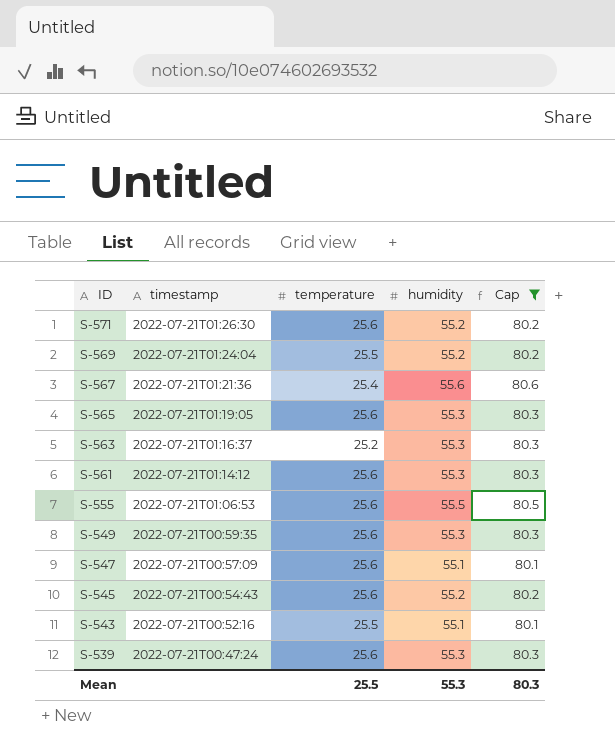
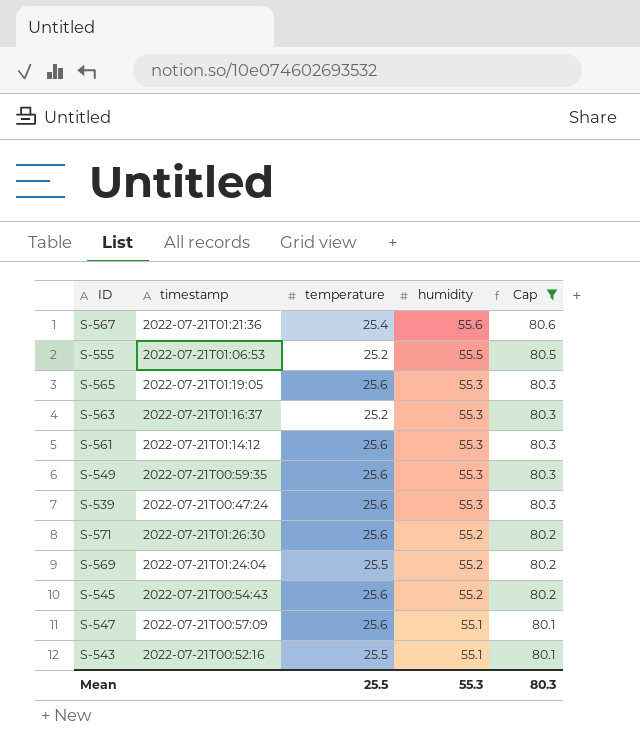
row order: ID descending -> humidity descending
S-555 | temperature: 25.6 -> 25.2

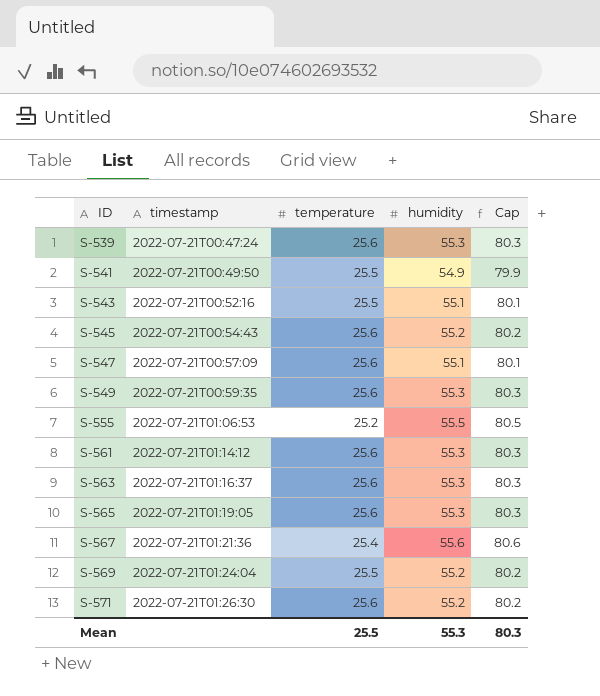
filter: Cap != 79.9 -> none
row order: humidity descending -> ID ascending
S-563 | temperature: 25.2 -> 25.6

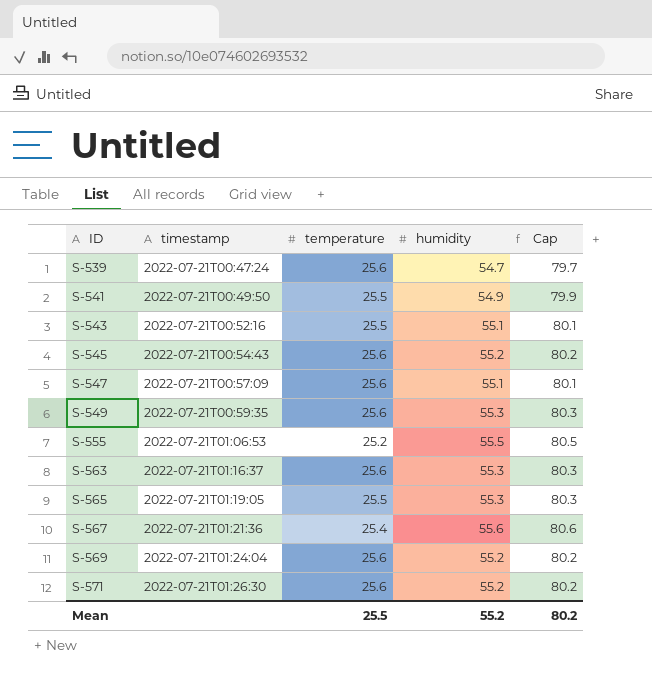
row S-561: 2022-07-21T01:14:12 | 25.6 | 55.3 | 80.3 -> none
S-539 | humidity: 55.3 -> 54.7
S-539 | Cap: 80.3 -> 79.7
S-565 | temperature: 25.6 -> 25.5
S-569 | temperature: 25.5 -> 25.6
Mean | humidity: 55.3 -> 55.2
Mean | Cap: 80.3 -> 80.2

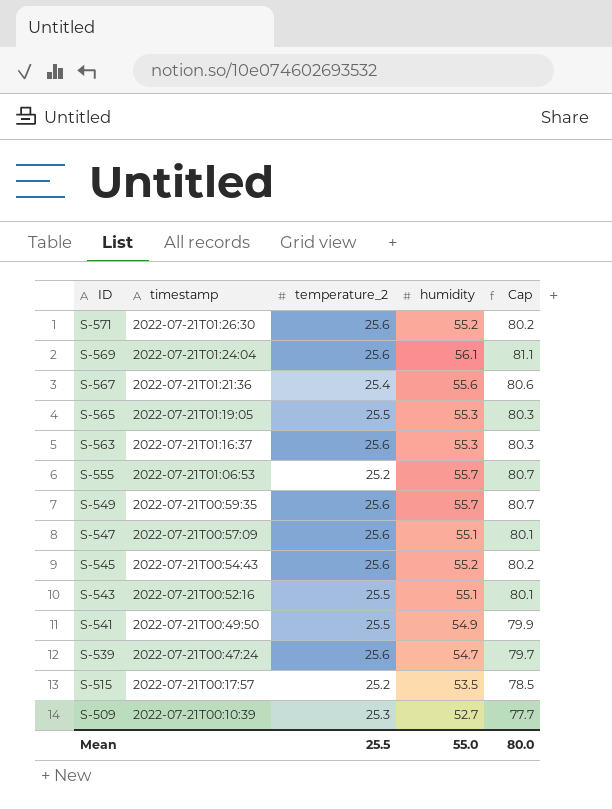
row order: ID ascending -> ID descending
column name: temperature -> temperature_2
S-569 | humidity: 55.2 -> 56.1
S-569 | Cap: 80.2 -> 81.1
S-555 | humidity: 55.5 -> 55.7
S-555 | Cap: 80.5 -> 80.7
S-549 | humidity: 55.3 -> 55.7
S-549 | Cap: 80.3 -> 80.7
row S-515: none -> 2022-07-21T00:17:57 | 25.2 | 53.5 | 78.5
row S-509: none -> 2022-07-21T00:10:39 | 25.3 | 52.7 | 77.7
Mean | humidity: 55.2 -> 55.0
Mean | Cap: 80.2 -> 80.0

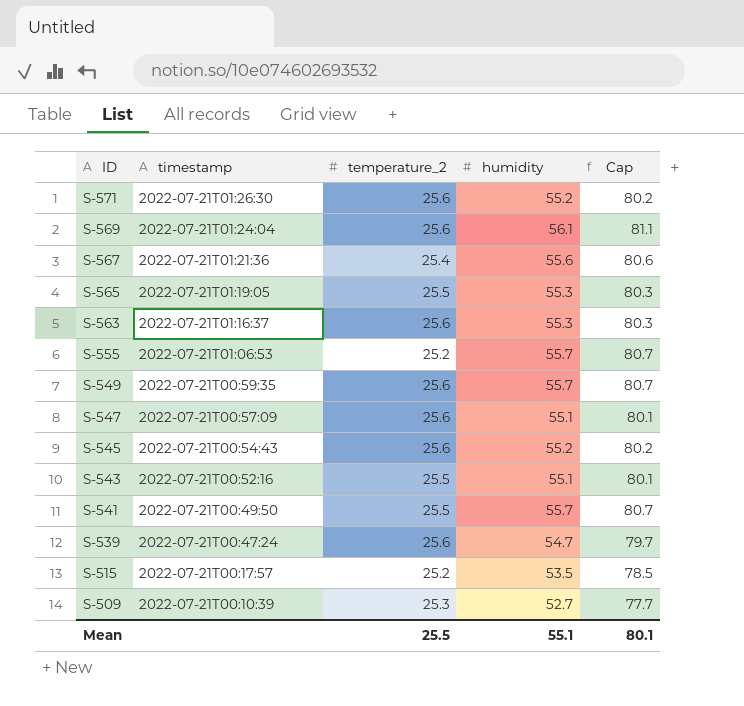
S-541 | humidity: 54.9 -> 55.7
S-541 | Cap: 79.9 -> 80.7
Mean | humidity: 55.0 -> 55.1
Mean | Cap: 80.0 -> 80.1

